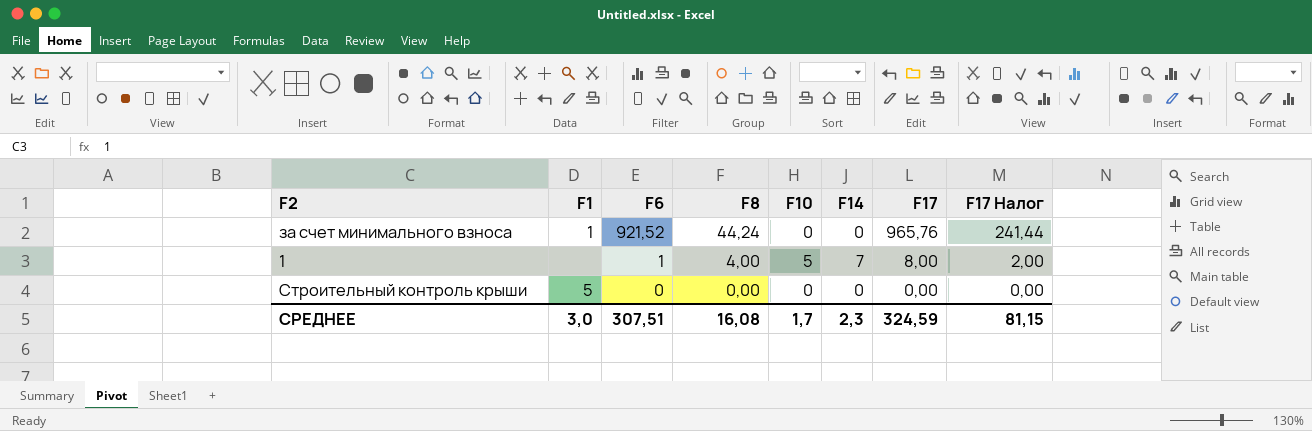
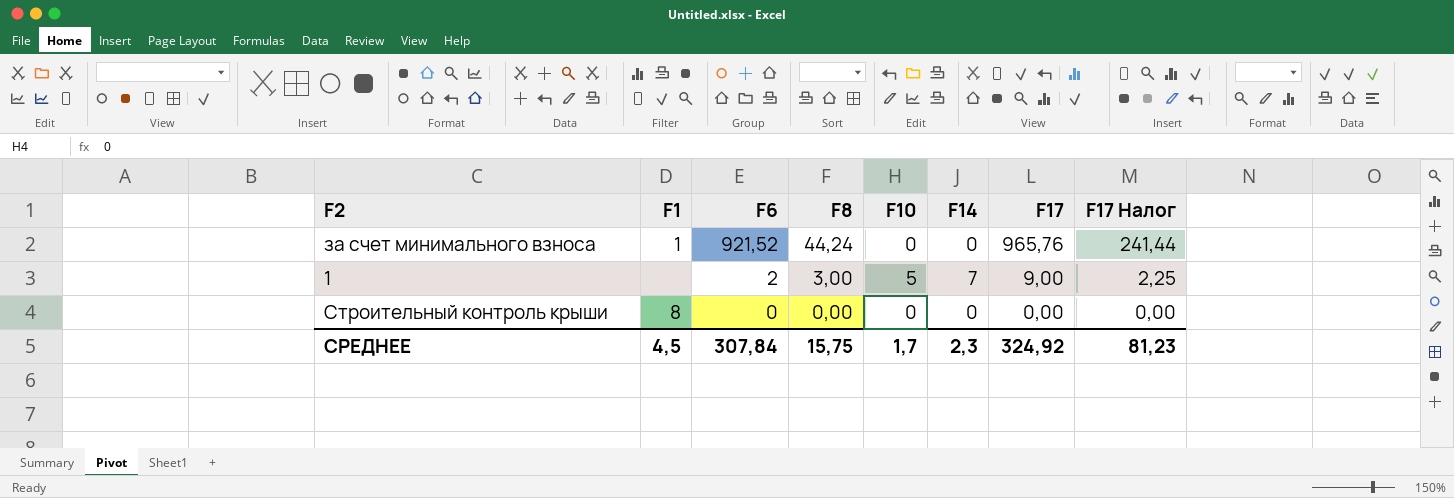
1 | F6: 1 -> 2
1 | F8: 4,00 -> 3,00
1 | F17: 8,00 -> 9,00
1 | F17 Налог: 2,00 -> 2,25
Строительный контроль крыши | F1: 5 -> 8
СРЕДНЕЕ | F1: 3,0 -> 4,5
СРЕДНЕЕ | F6: 307,51 -> 307,84
СРЕДНЕЕ | F8: 16,08 -> 15,75
СРЕДНЕЕ | F17: 324,59 -> 324,92
СРЕДНЕЕ | F17 Налог: 81,15 -> 81,23

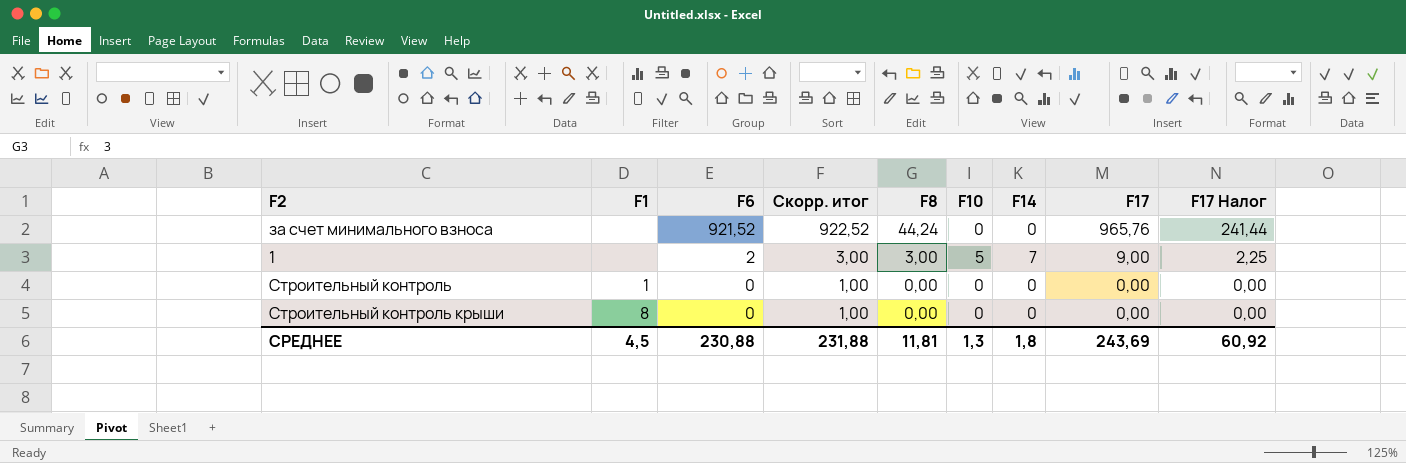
column Скорр. итог | formula: none -> [F6] + 1
за счет минимального взноса | F1: 1 -> none
row Строительный контроль: none -> 1 | 0 | 1,00 | 0,00 | 0 | 0 | 0,00 | 0,00
СРЕДНЕЕ | F6: 307,84 -> 230,88
СРЕДНЕЕ | F8: 15,75 -> 11,81
СРЕДНЕЕ | F10: 1,7 -> 1,3
СРЕДНЕЕ | F14: 2,3 -> 1,8
СРЕДНЕЕ | F17: 324,92 -> 243,69
СРЕДНЕЕ | F17 Налог: 81,23 -> 60,92

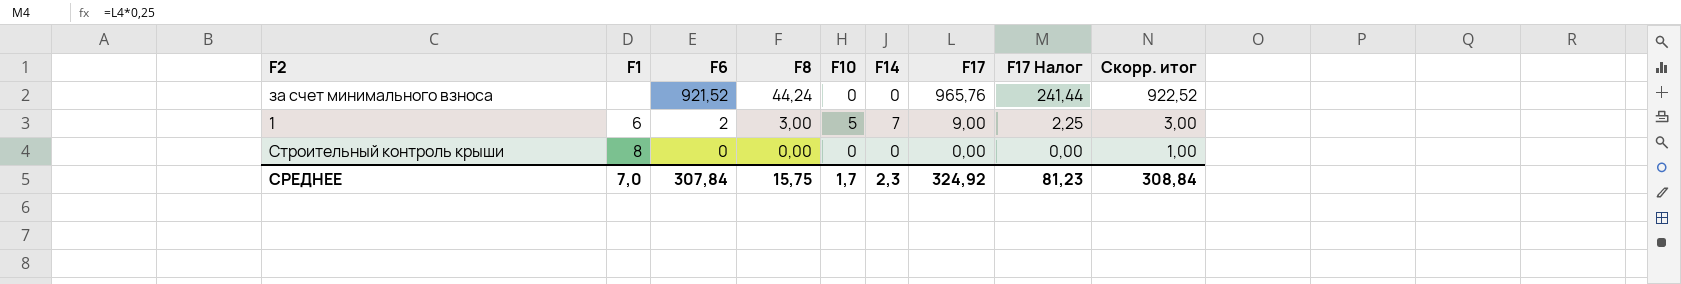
column Скорр. итог | position: 4 -> 9
row Строительный контроль: 1 | 0 | 1,00 | 0,00 | 0 | 0 | 0,00 | 0,00 -> none
1 | F1: none -> 6
СРЕДНЕЕ | F1: 4,5 -> 7,0
СРЕДНЕЕ | F6: 230,88 -> 307,84
СРЕДНЕЕ | F8: 11,81 -> 15,75
СРЕДНЕЕ | F10: 1,3 -> 1,7
СРЕДНЕЕ | F14: 1,8 -> 2,3
СРЕДНЕЕ | F17: 243,69 -> 324,92
СРЕДНЕЕ | F17 Налог: 60,92 -> 81,23
СРЕДНЕЕ | Скорр. итог: 231,88 -> 308,84

